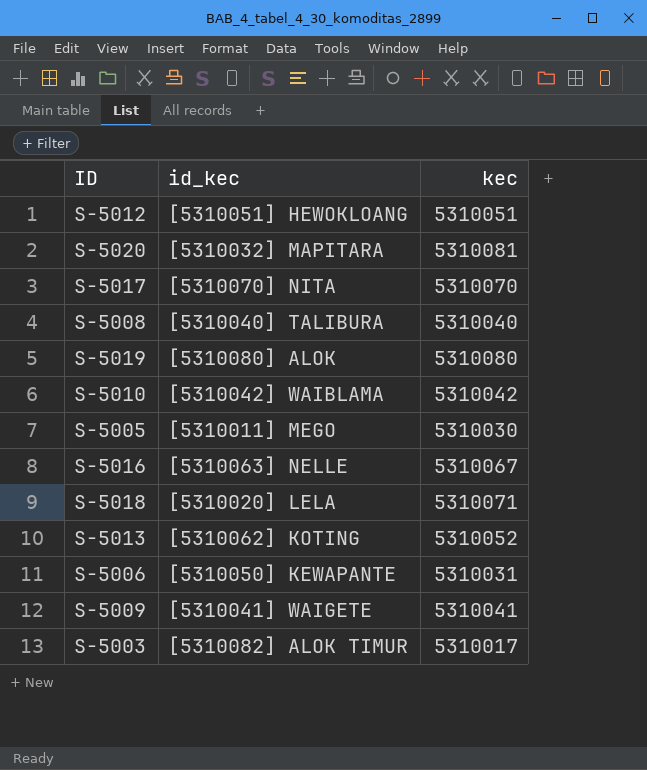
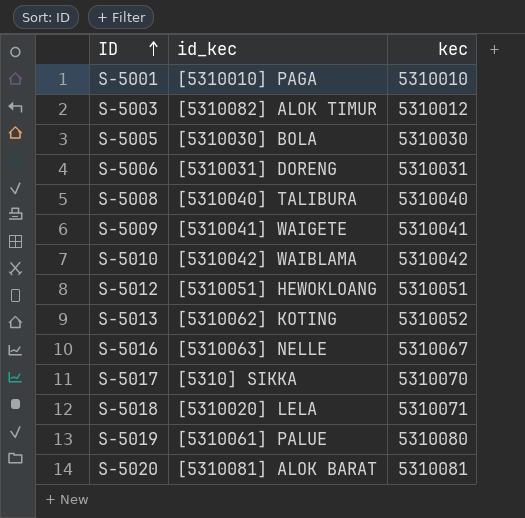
row order: none -> ID ascending
row S-5001: none -> [5310010] PAGA | 5310010
S-5003 | kec: 5310017 -> 5310012
S-5005 | id_kec: [5310011] MEGO -> [5310030] BOLA
S-5006 | id_kec: [5310050] KEWAPANTE -> [5310031] DORENG
S-5017 | id_kec: [5310070] NITA -> [5310] SIKKA
S-5019 | id_kec: [5310080] ALOK -> [5310061] PALUE
S-5020 | id_kec: [5310032] MAPITARA -> [5310081] ALOK BARAT

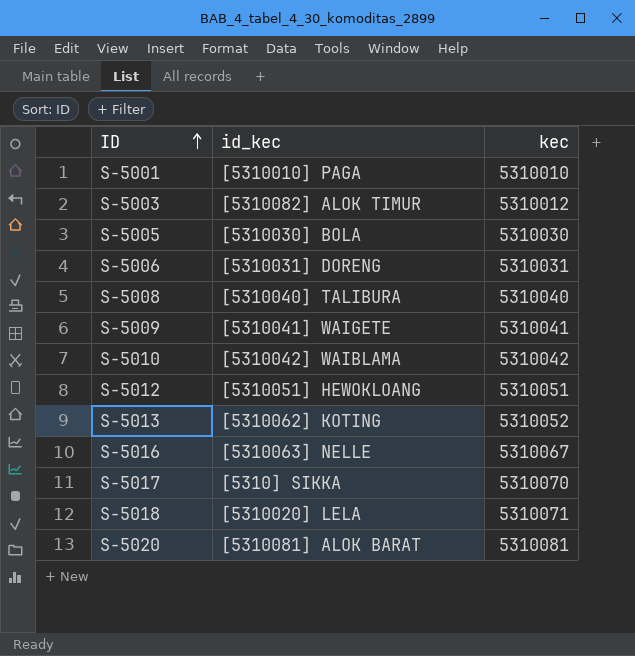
row S-5019: [5310061] PALUE | 5310080 -> none

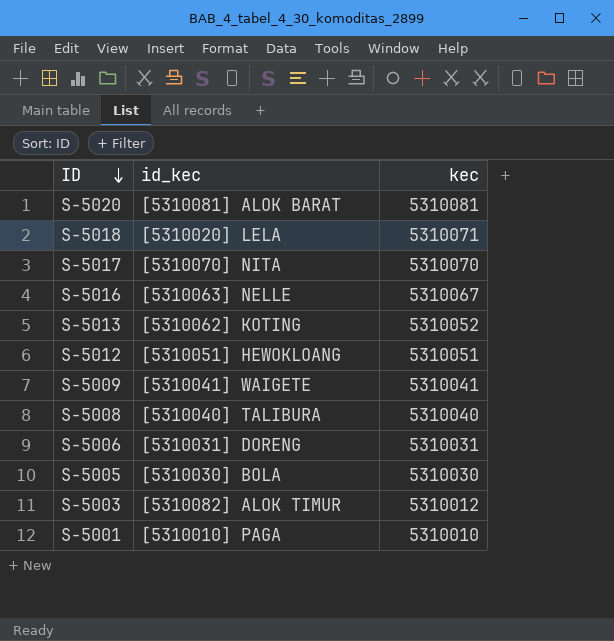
row order: ID ascending -> ID descending
row S-5010: [5310042] WAIBLAMA | 5310042 -> none
S-5017 | id_kec: [5310] SIKKA -> [5310070] NITA

